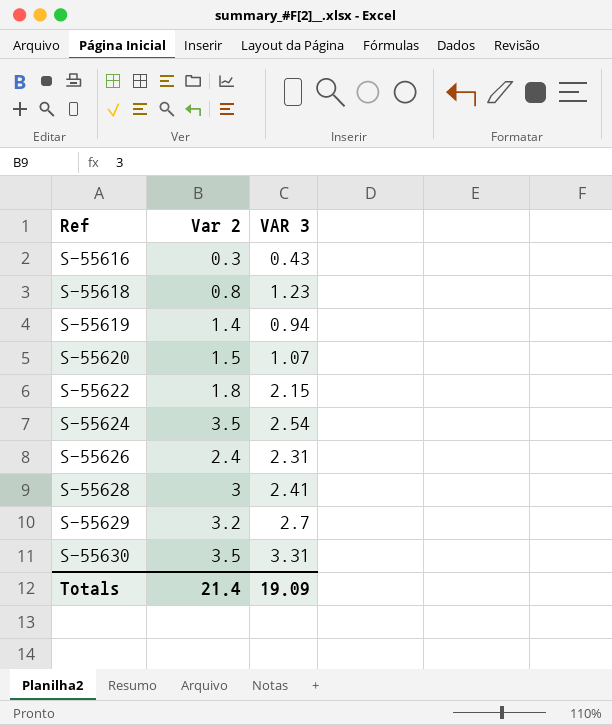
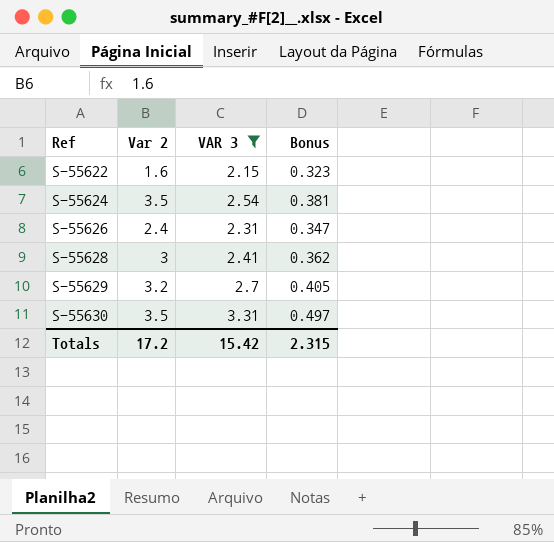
filter: none -> VAR 3 >= 2.15
column Bonus | formula: none -> [VAR 3] * 0.15
S-55622 | Var 2: 1.8 -> 1.6
Totals | Var 2: 21.4 -> 17.2
Totals | VAR 3: 19.09 -> 15.42

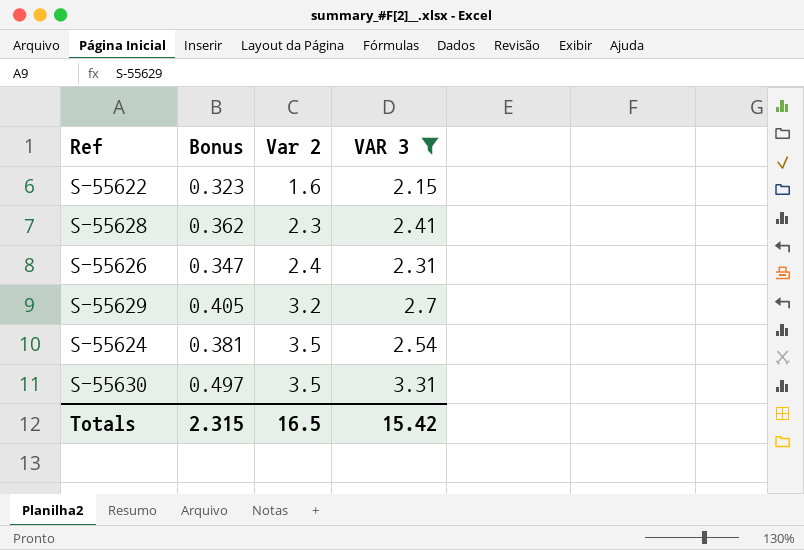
row order: Ref ascending -> Var 2 ascending
column Bonus | position: 4 -> 2
S-55628 | Var 2: 3 -> 2.3
Totals | Var 2: 17.2 -> 16.5

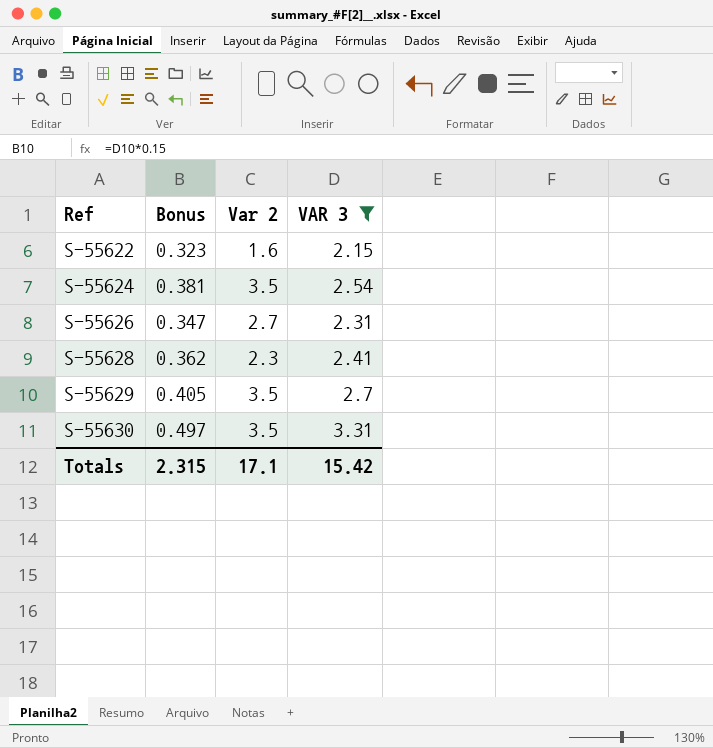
row order: Var 2 ascending -> Ref ascending
S-55626 | Var 2: 2.4 -> 2.7
S-55629 | Var 2: 3.2 -> 3.5
Totals | Var 2: 16.5 -> 17.1

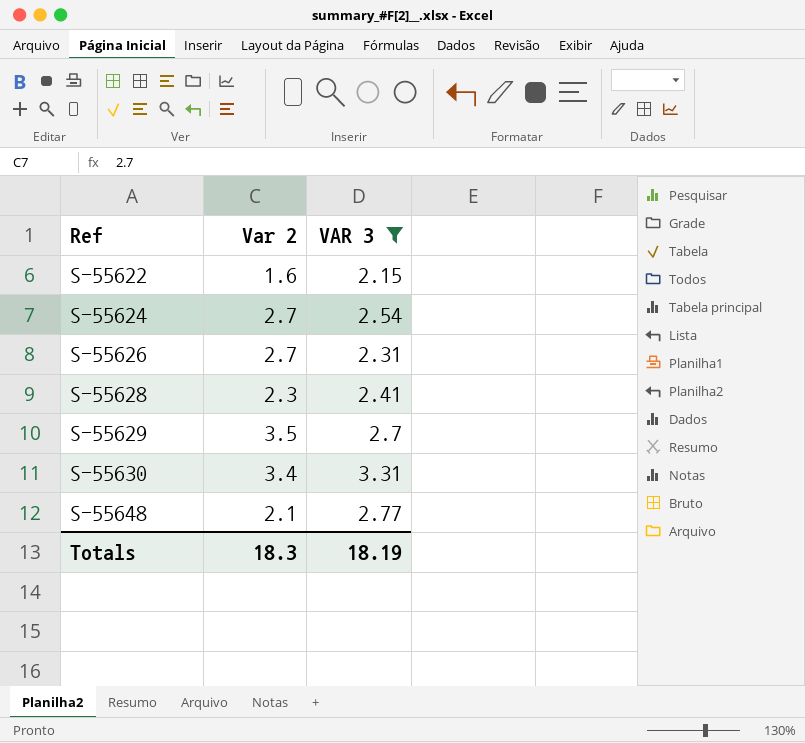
column Bonus | formula: [VAR 3] * 0.15 -> none
S-55624 | Var 2: 3.5 -> 2.7
S-55630 | Var 2: 3.5 -> 3.4
row S-55648: none -> 2.1 | 2.77
Totals | Var 2: 17.1 -> 18.3
Totals | VAR 3: 15.42 -> 18.19

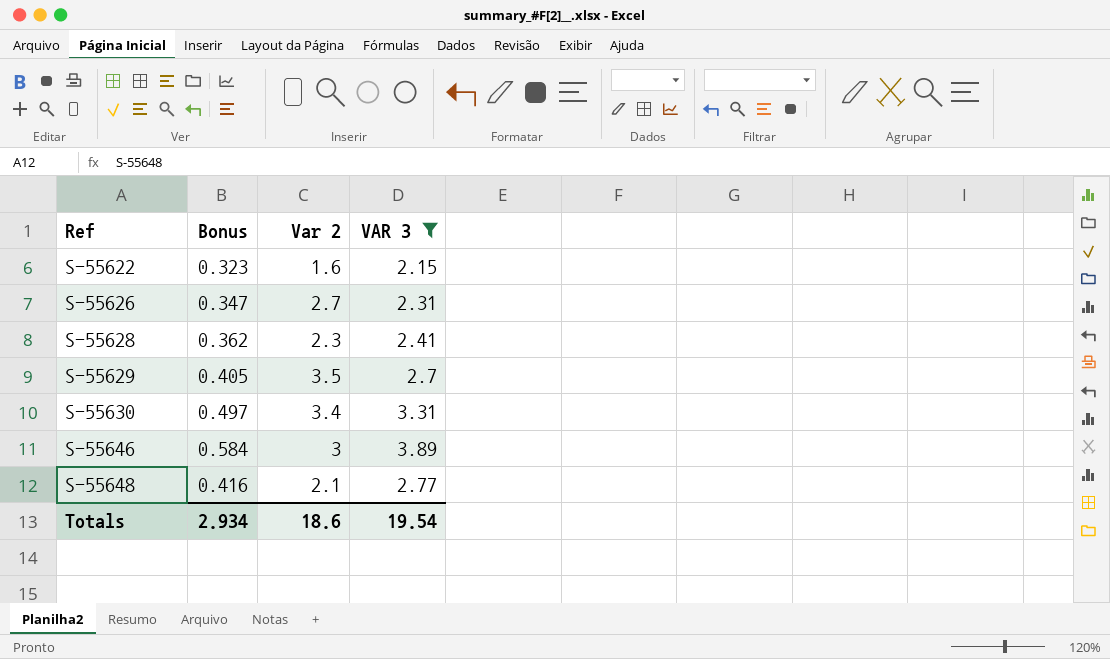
column Bonus | formula: none -> [VAR 3] * 0.15
row S-55624: 2.7 | 2.54 -> none
row S-55646: none -> 0.584 | 3 | 3.89
Totals | Var 2: 18.3 -> 18.6
Totals | VAR 3: 18.19 -> 19.54

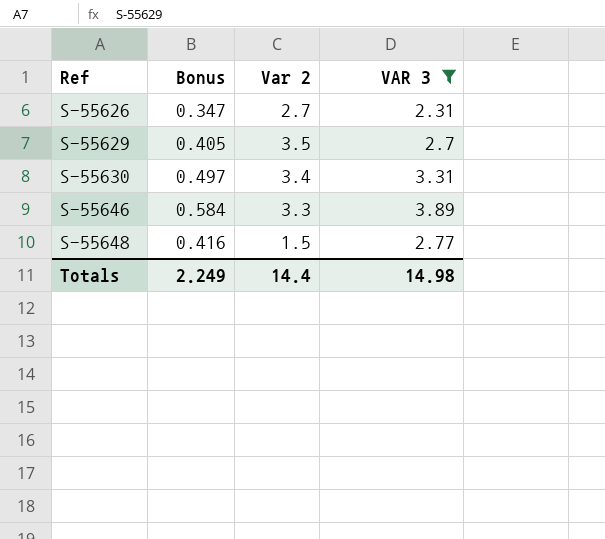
row S-55622: 0.323 | 1.6 | 2.15 -> none
row S-55628: 0.362 | 2.3 | 2.41 -> none
S-55646 | Var 2: 3 -> 3.3
S-55648 | Var 2: 2.1 -> 1.5
Totals | Bonus: 2.934 -> 2.249
Totals | Var 2: 18.6 -> 14.4
Totals | VAR 3: 19.54 -> 14.98

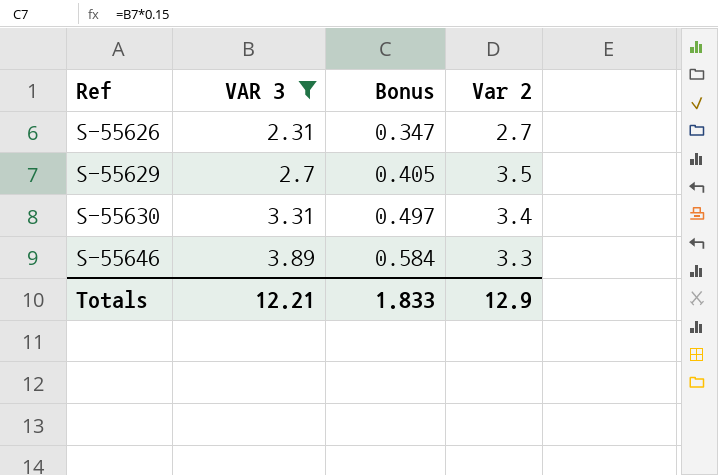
column VAR 3 | position: 4 -> 2
row S-55648: 0.416 | 1.5 | 2.77 -> none
Totals | VAR 3: 14.98 -> 12.21
Totals | Bonus: 2.249 -> 1.833
Totals | Var 2: 14.4 -> 12.9

